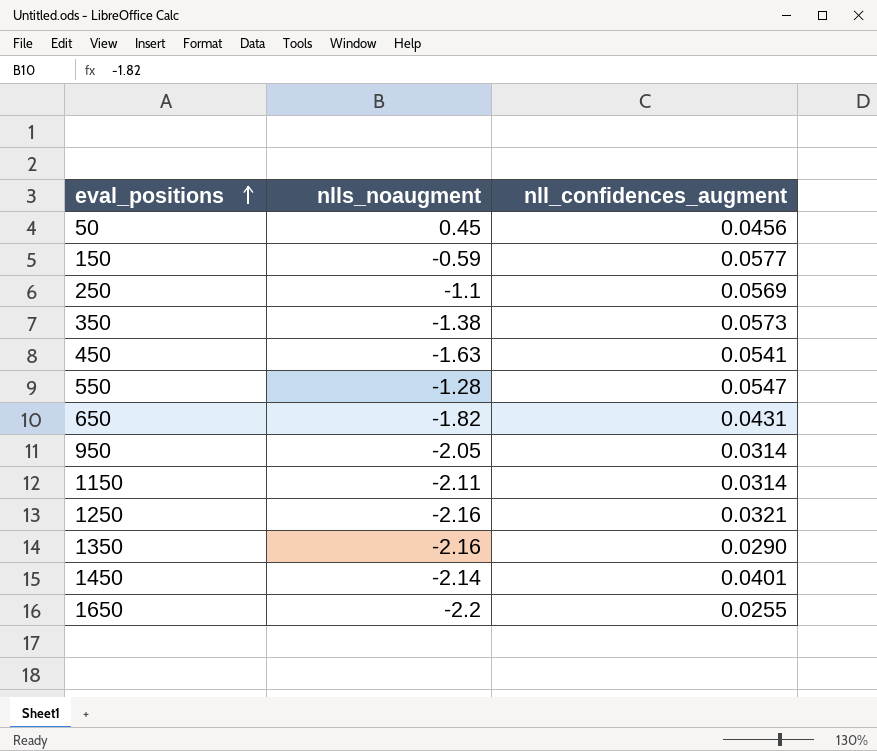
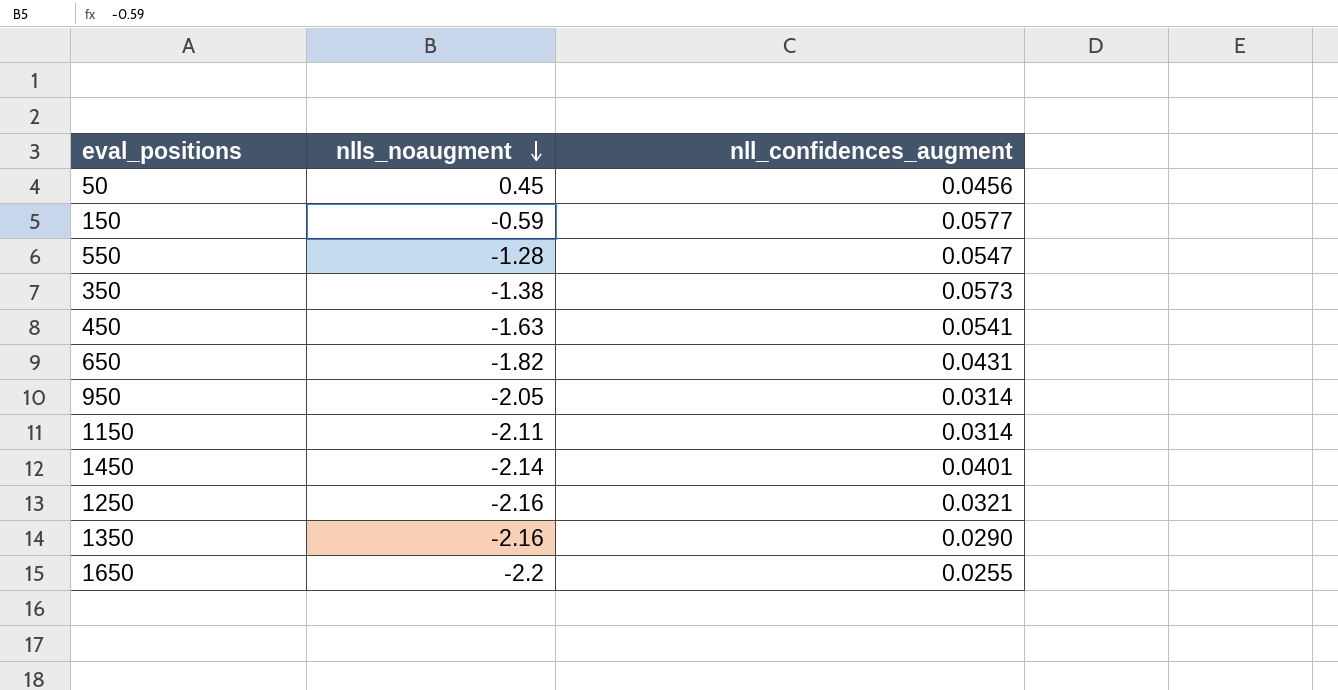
row order: eval_positions ascending -> nlls_noaugment descending
row 250: -1.1 | 0.0569 -> none

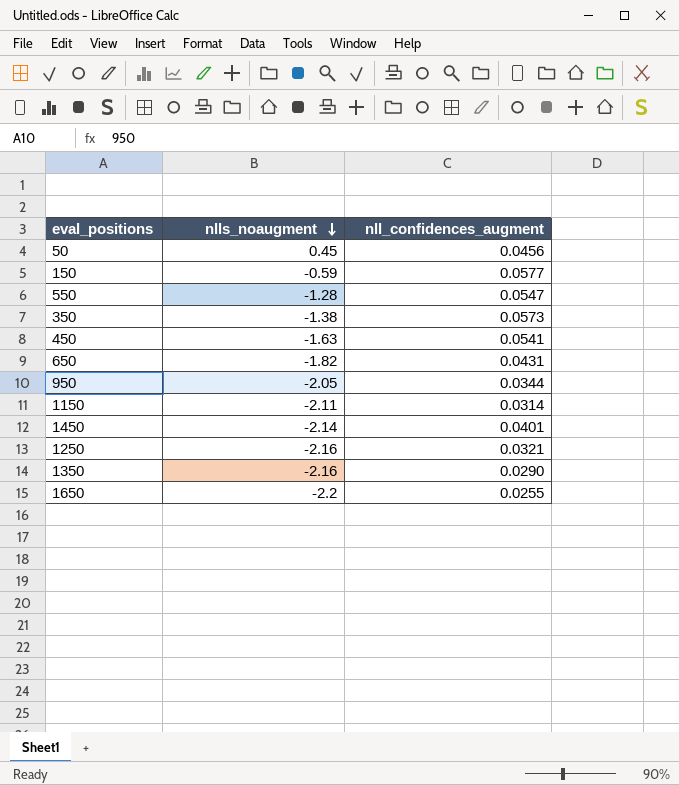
950 | nll_confidences_augment: 0.0314 -> 0.0344

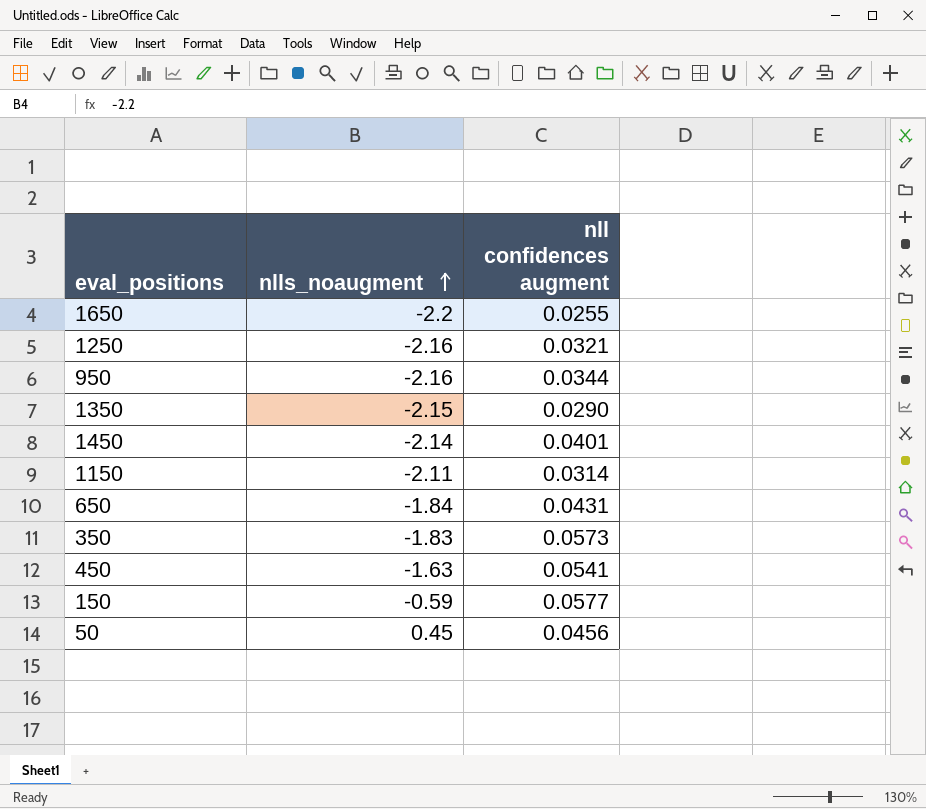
row order: nlls_noaugment descending -> nlls_noaugment ascending
column name: nll_confidences_augment -> nll confidences augment
row 550: -1.28 | 0.0547 -> none
950 | nlls_noaugment: -2.05 -> -2.16
1350 | nlls_noaugment: -2.16 -> -2.15
650 | nlls_noaugment: -1.82 -> -1.84
350 | nlls_noaugment: -1.38 -> -1.83

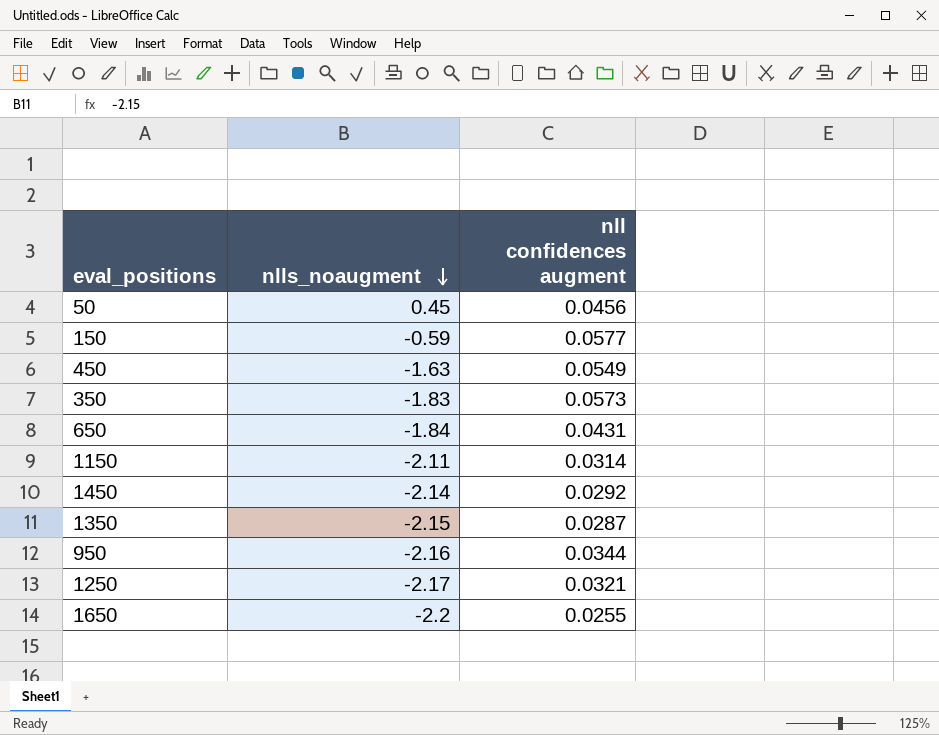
row order: nlls_noaugment ascending -> nlls_noaugment descending
450 | nll confidences augment: 0.0541 -> 0.0549
1450 | nll confidences augment: 0.0401 -> 0.0292
1350 | nll confidences augment: 0.0290 -> 0.0287
1250 | nlls_noaugment: -2.16 -> -2.17

